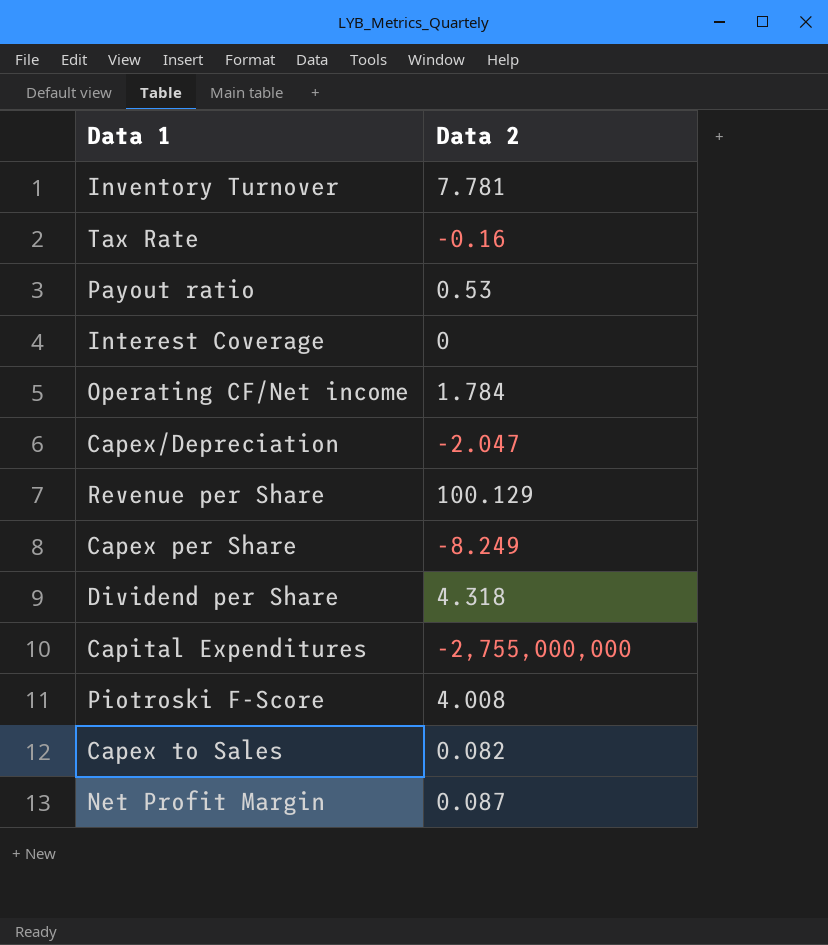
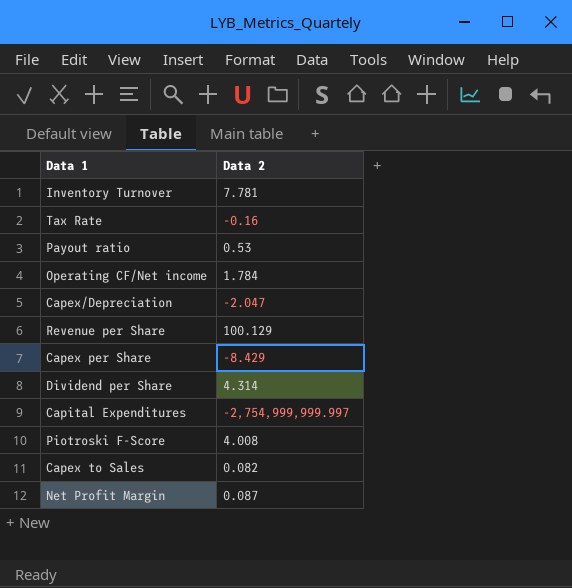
row Interest Coverage: 0 -> none
Capex per Share | Data 2: -8.249 -> -8.429
Dividend per Share | Data 2: 4.318 -> 4.314
Capital Expenditures | Data 2: -2,755,000,000 -> -2,754,999,999.997

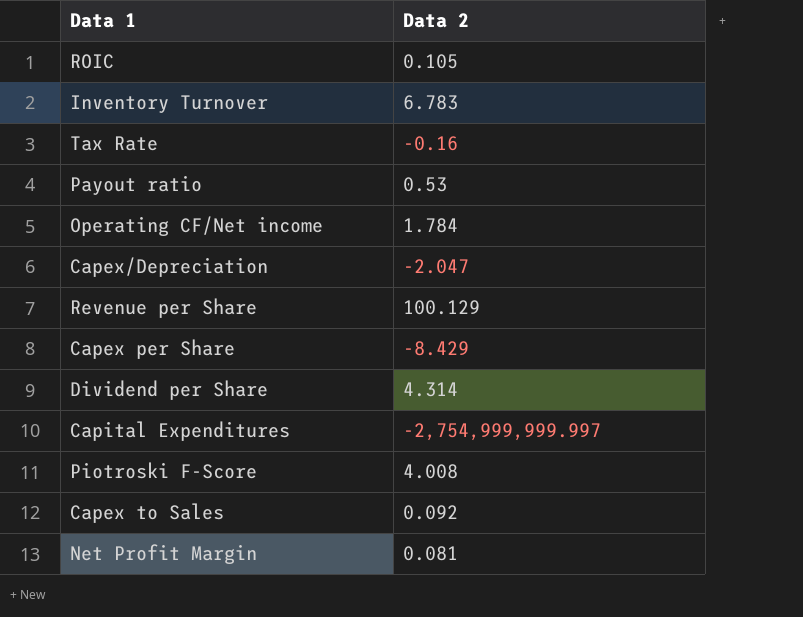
row ROIC: none -> 0.105
Inventory Turnover | Data 2: 7.781 -> 6.783
Capex to Sales | Data 2: 0.082 -> 0.092
Net Profit Margin | Data 2: 0.087 -> 0.081

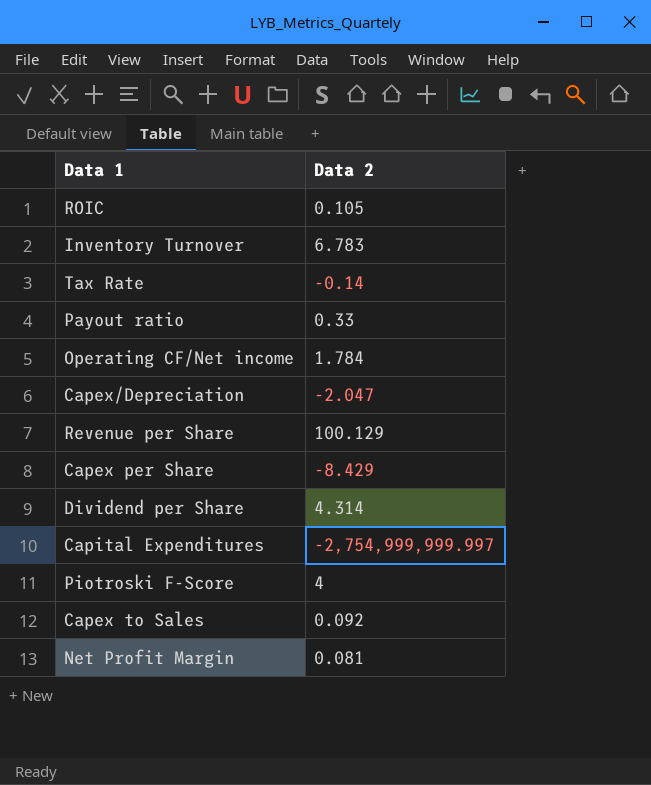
Tax Rate | Data 2: -0.16 -> -0.14
Payout ratio | Data 2: 0.53 -> 0.33
Piotroski F-Score | Data 2: 4.008 -> 4

